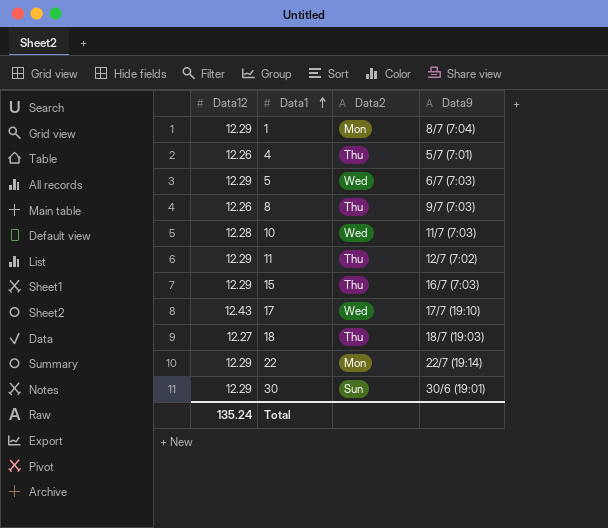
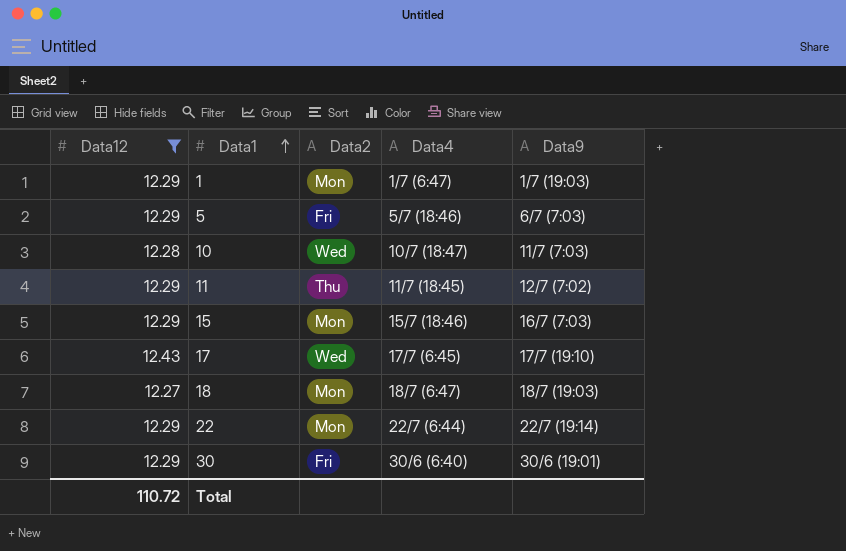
filter: none -> Data12 != 12.26
column Data4 | position: none -> 4
1 | Data9: 8/7 (7:04) -> 1/7 (19:03)
5 | Data2: Wed -> Fri
15 | Data2: Thu -> Mon
18 | Data2: Thu -> Mon
30 | Data2: Sun -> Fri
Total | Data12: 135.24 -> 110.72

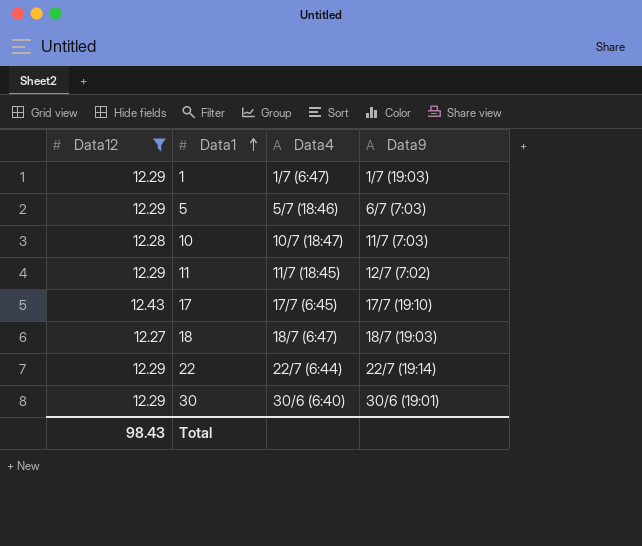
column Data2 | position: 3 -> none
row 15: 12.29 | Mon | 15/7 (18:46) | 16/7 (7:03) -> none
Total | Data12: 110.72 -> 98.43

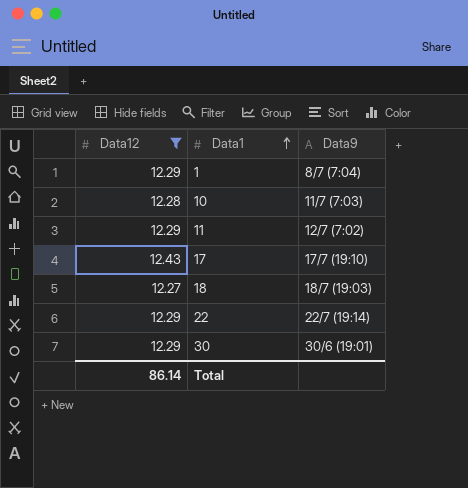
column Data4 | position: 3 -> none
row 5: 12.29 | 5/7 (18:46) | 6/7 (7:03) -> none
1 | Data9: 1/7 (19:03) -> 8/7 (7:04)
Total | Data12: 98.43 -> 86.14

